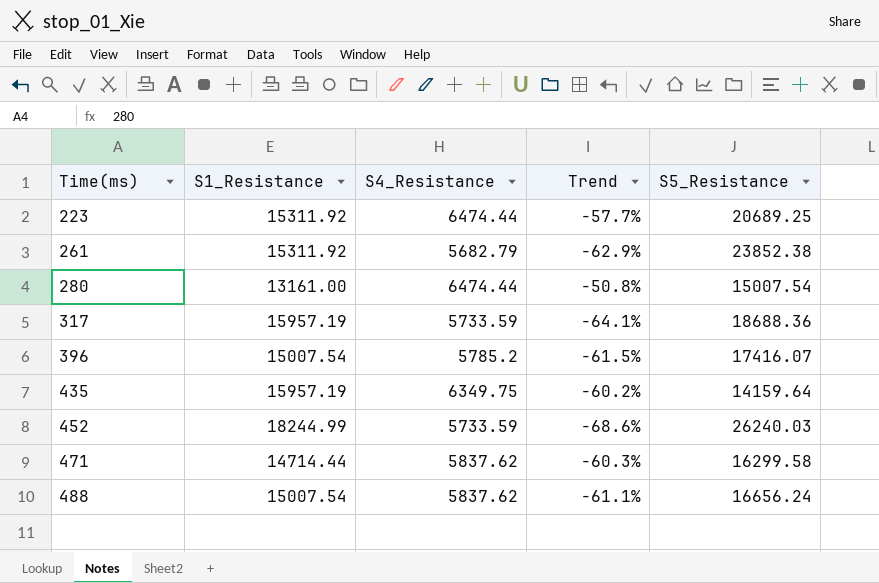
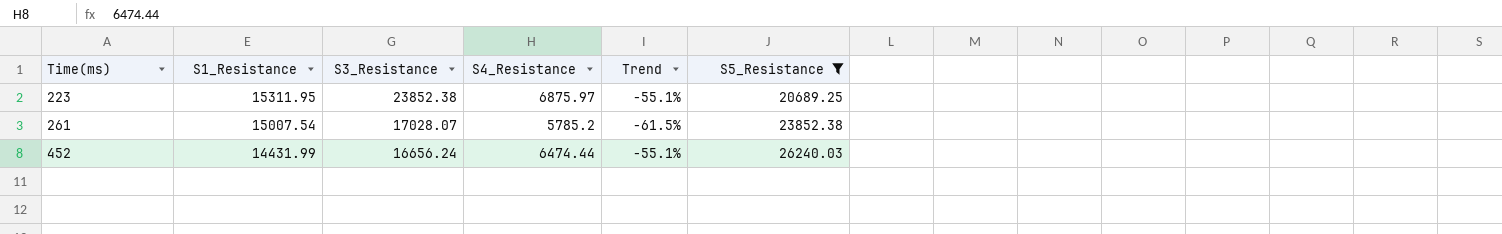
filter: none -> S5_Resistance >= 20689.25
column S3_Resistance | position: none -> 3
223 | S1_Resistance: 15311.92 -> 15311.95
223 | S4_Resistance: 6474.44 -> 6875.97
223 | Trend: -57.7% -> -55.1%
261 | S1_Resistance: 15311.92 -> 15007.54
261 | S4_Resistance: 5682.79 -> 5785.2
261 | Trend: -62.9% -> -61.5%
452 | S1_Resistance: 18244.99 -> 14431.99
452 | S4_Resistance: 5733.59 -> 6474.44
452 | Trend: -68.6% -> -55.1%

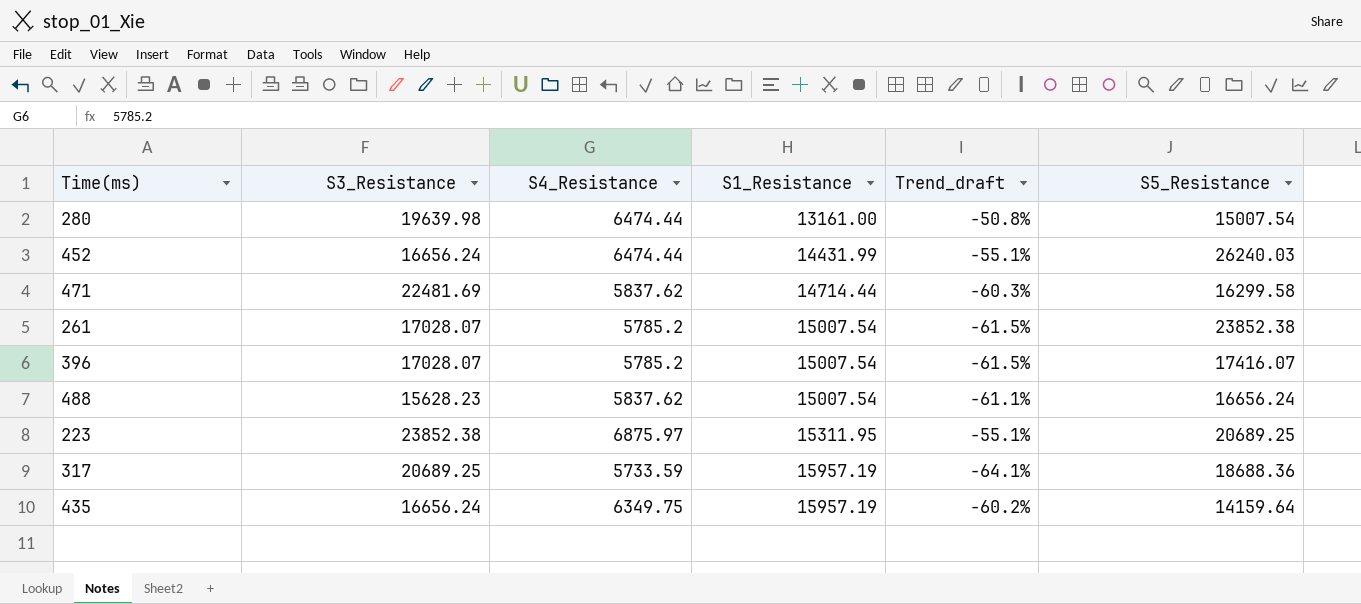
filter: S5_Resistance >= 20689.25 -> none
row order: Time(ms) ascending -> S1_Resistance ascending
column S1_Resistance | position: 2 -> 4
column name: Trend -> Trend_draft

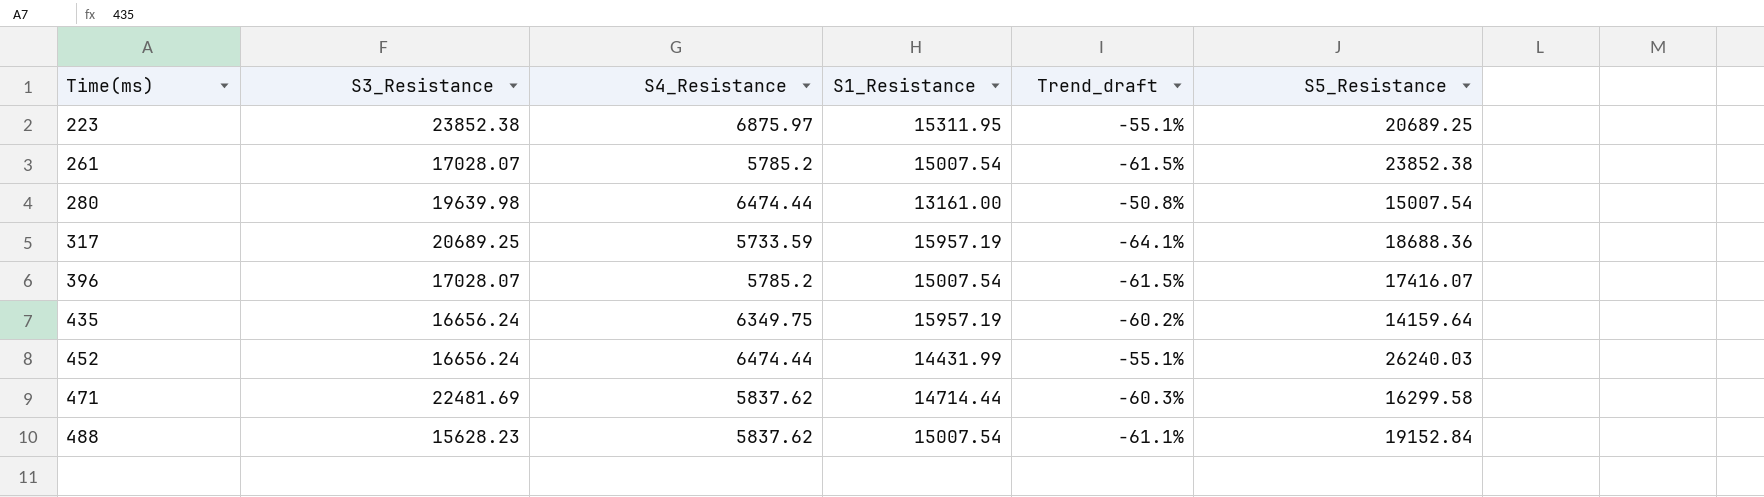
row order: S1_Resistance ascending -> Time(ms) ascending
488 | S5_Resistance: 16656.24 -> 19152.84

